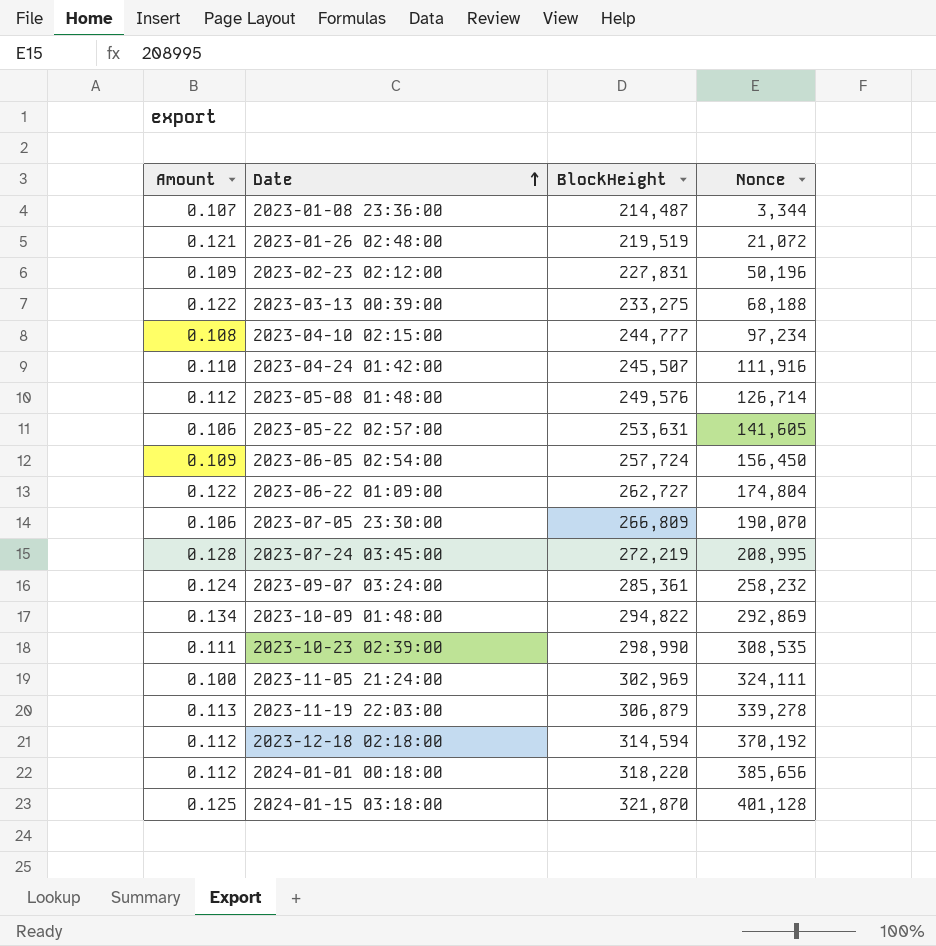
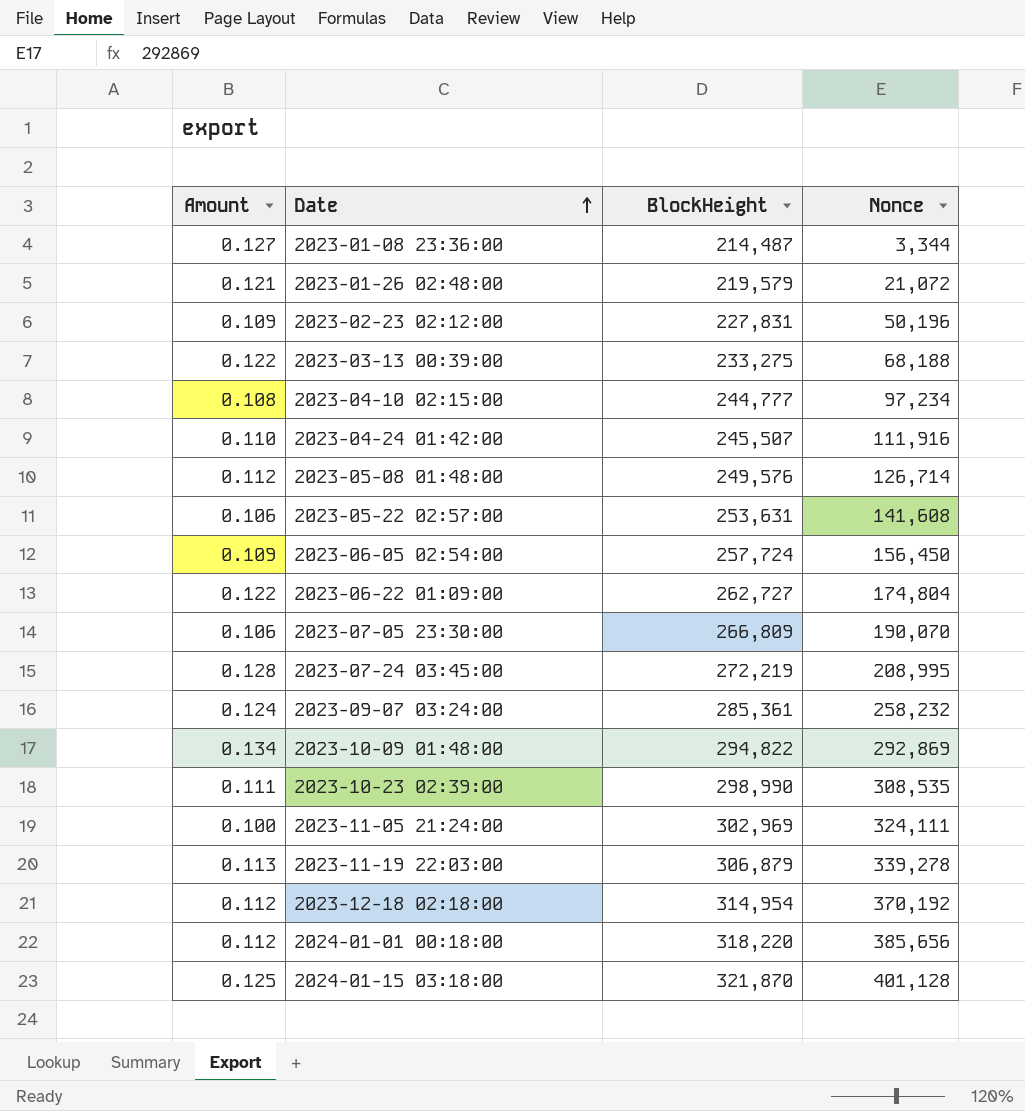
2023-01-08 23:36:00 | Amount: 0.107 -> 0.127
2023-01-26 02:48:00 | BlockHeight: 219,519 -> 219,579
2023-05-22 02:57:00 | Nonce: 141,605 -> 141,608
2023-12-18 02:18:00 | BlockHeight: 314,594 -> 314,954

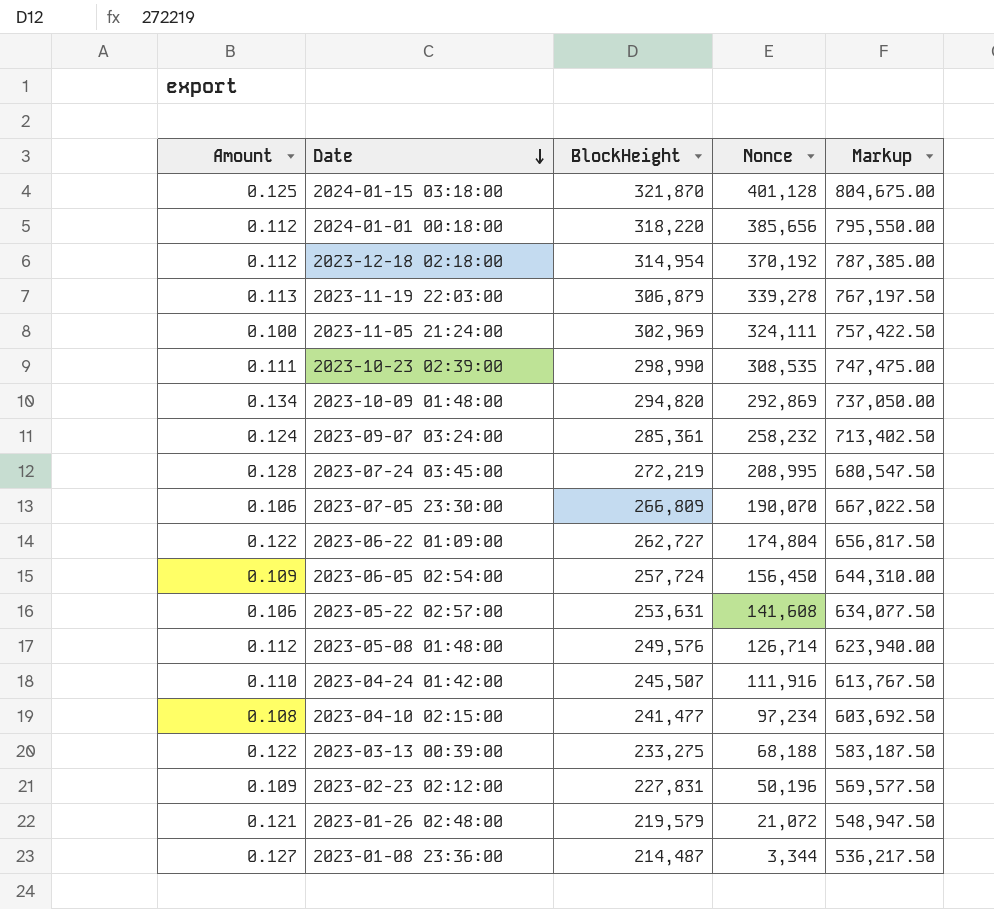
row order: Date ascending -> Date descending
column Markup | formula: none -> [BlockHeight] * 2.5
2023-10-09 01:48:00 | BlockHeight: 294,822 -> 294,820
2023-04-10 02:15:00 | BlockHeight: 244,777 -> 241,477

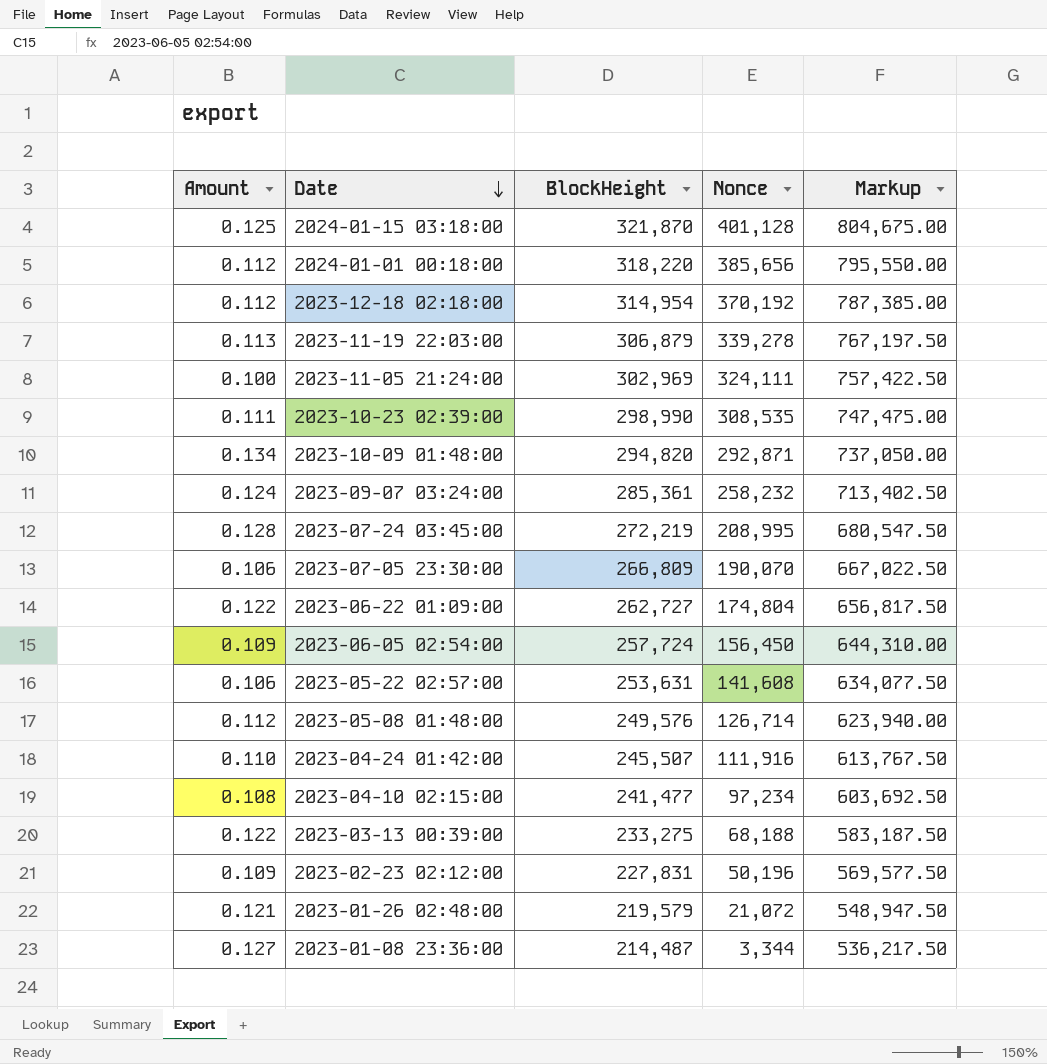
2023-10-09 01:48:00 | Nonce: 292,869 -> 292,871

